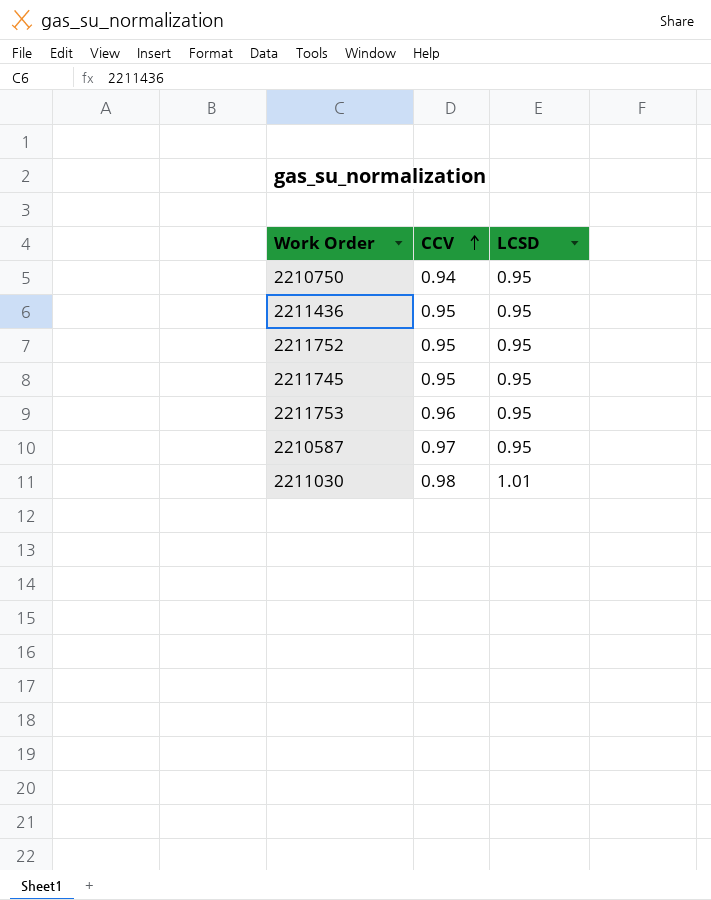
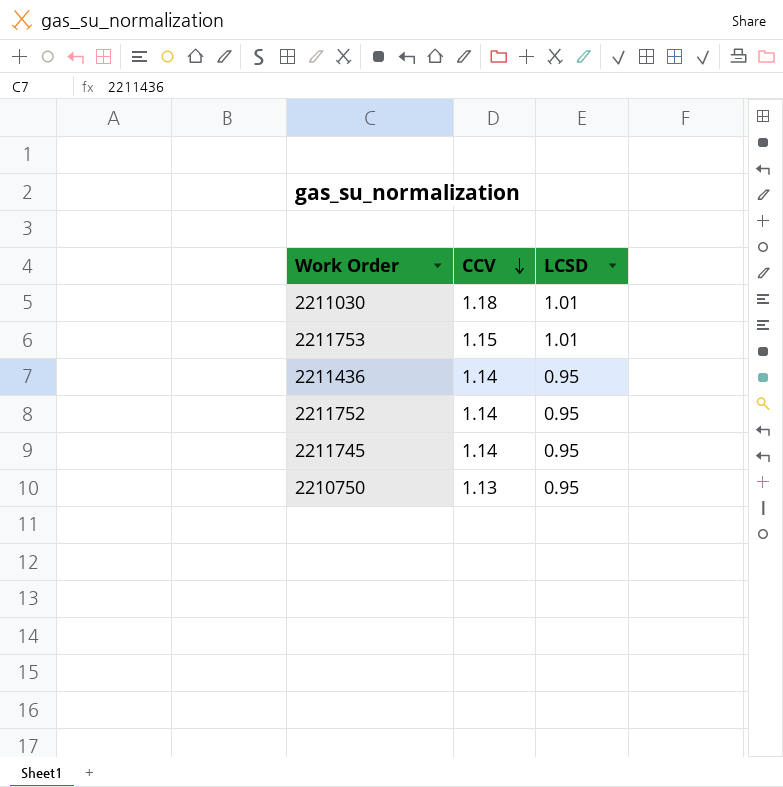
row order: CCV ascending -> CCV descending
row 2210587: 0.97 | 0.95 -> none
2211030 | CCV: 0.98 -> 1.18
2211753 | CCV: 0.96 -> 1.15
2211753 | LCSD: 0.95 -> 1.01
2211436 | CCV: 0.95 -> 1.14
2211752 | CCV: 0.95 -> 1.14
2211745 | CCV: 0.95 -> 1.14
2210750 | CCV: 0.94 -> 1.13

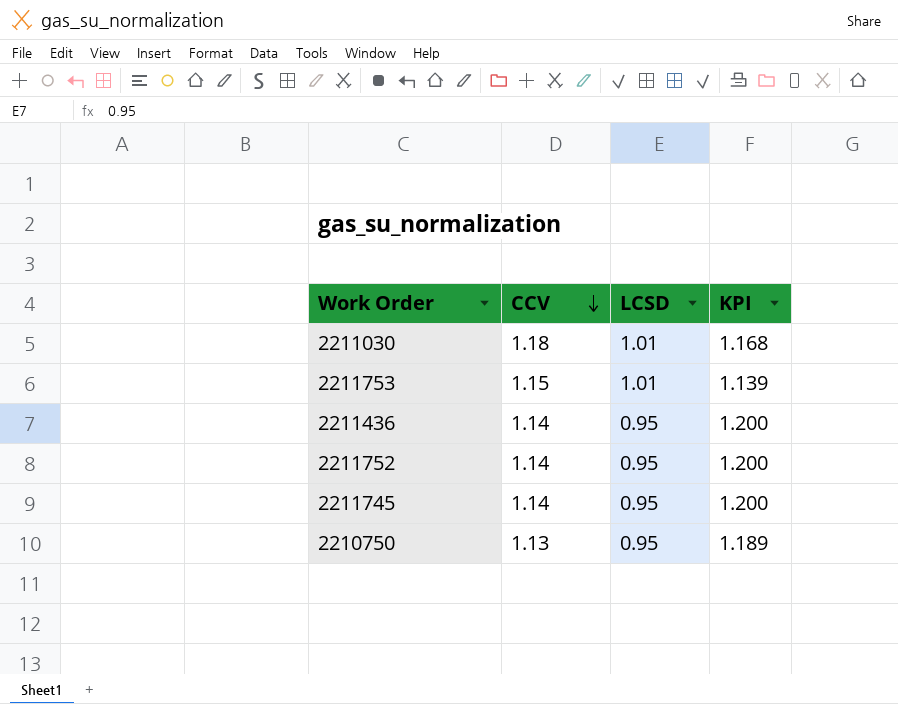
column KPI | formula: none -> [CCV] / [LCSD]

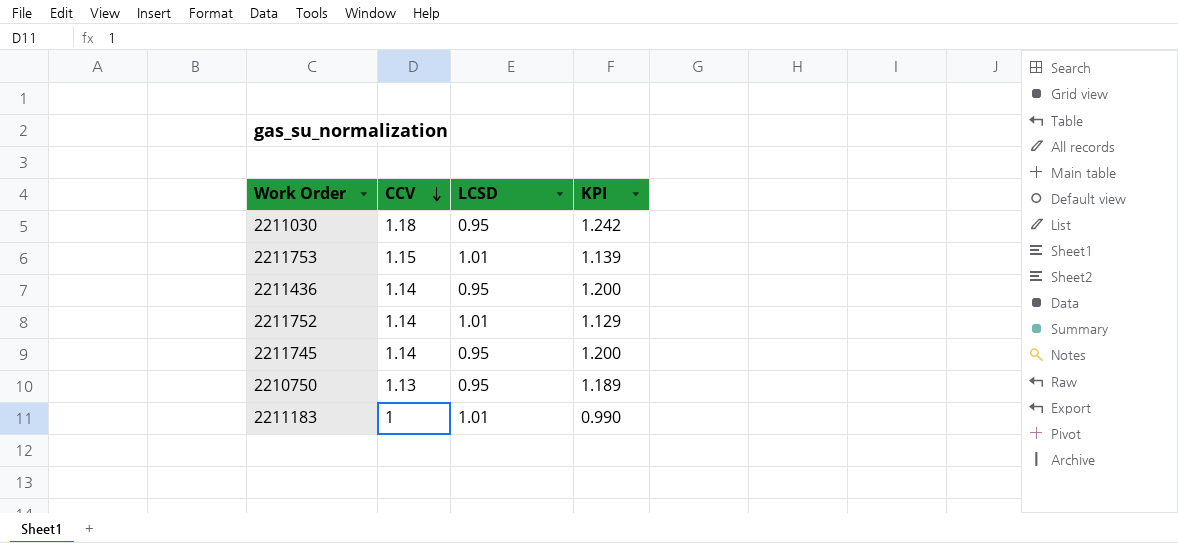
2211030 | LCSD: 1.01 -> 0.95
2211030 | KPI: 1.168 -> 1.242
2211752 | LCSD: 0.95 -> 1.01
2211752 | KPI: 1.200 -> 1.129
row 2211183: none -> 1 | 1.01 | 0.990

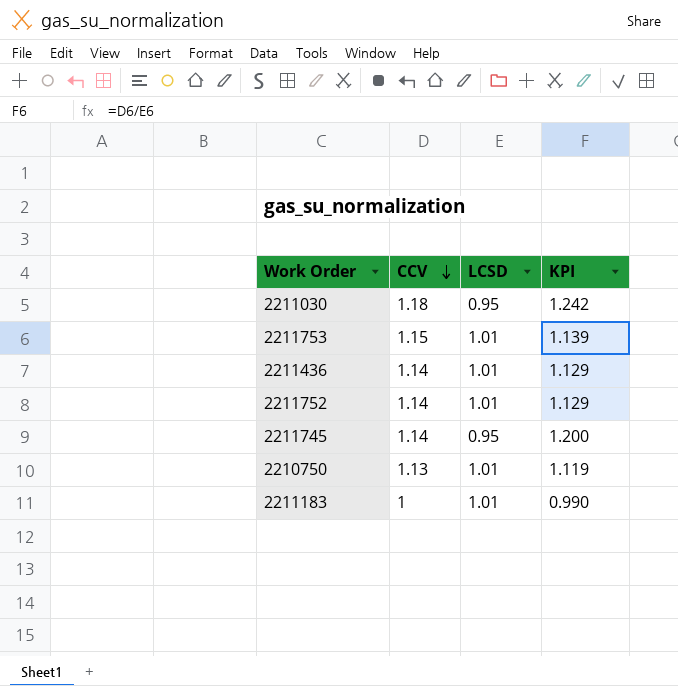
2211436 | LCSD: 0.95 -> 1.01
2211436 | KPI: 1.200 -> 1.129
2210750 | LCSD: 0.95 -> 1.01
2210750 | KPI: 1.189 -> 1.119

